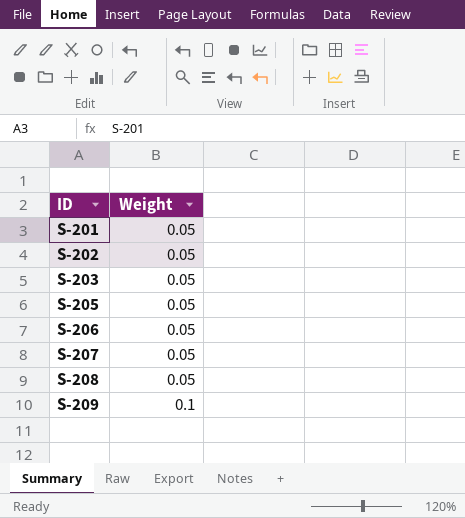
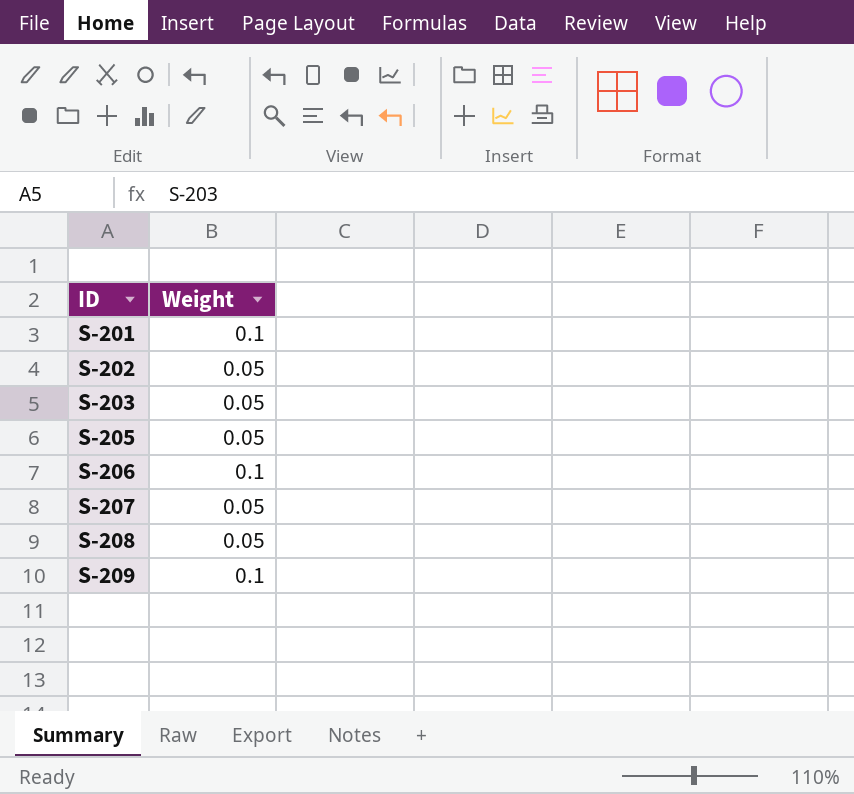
S-201 | Weight: 0.05 -> 0.1
S-206 | Weight: 0.05 -> 0.1

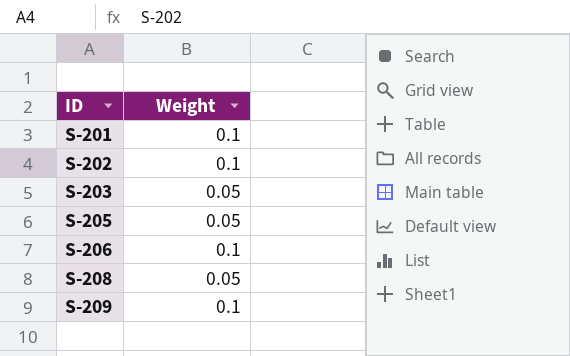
row S-207: 0.05 -> none
S-202 | Weight: 0.05 -> 0.1

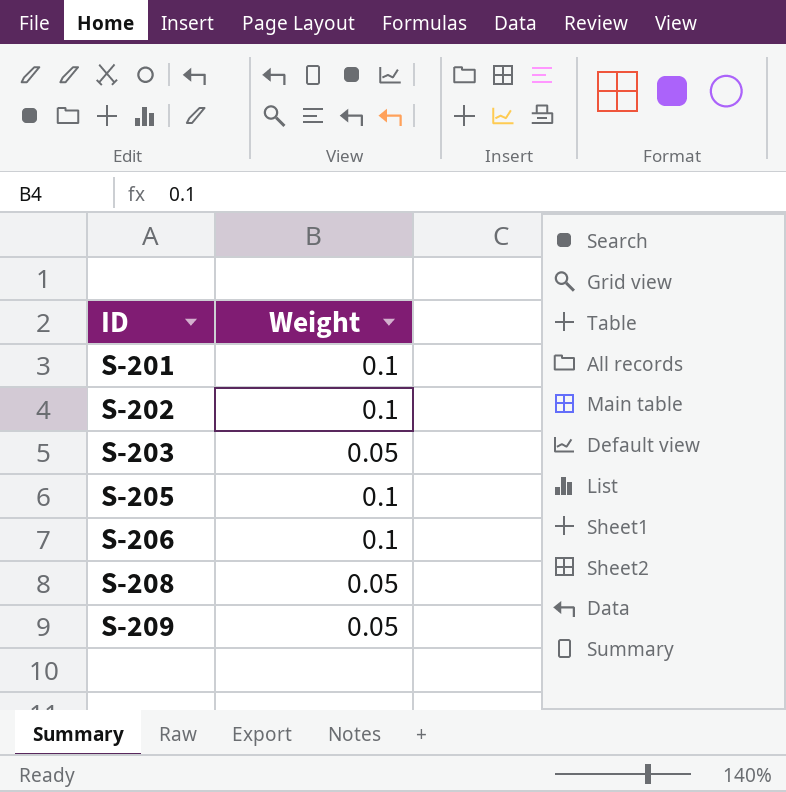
S-205 | Weight: 0.05 -> 0.1
S-209 | Weight: 0.1 -> 0.05

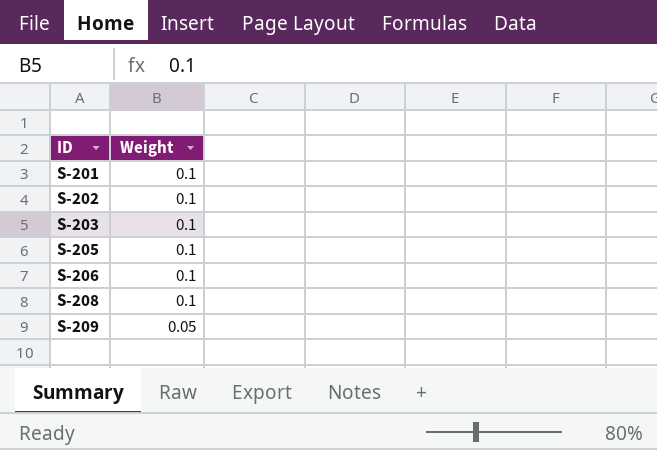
S-203 | Weight: 0.05 -> 0.1
S-208 | Weight: 0.05 -> 0.1

